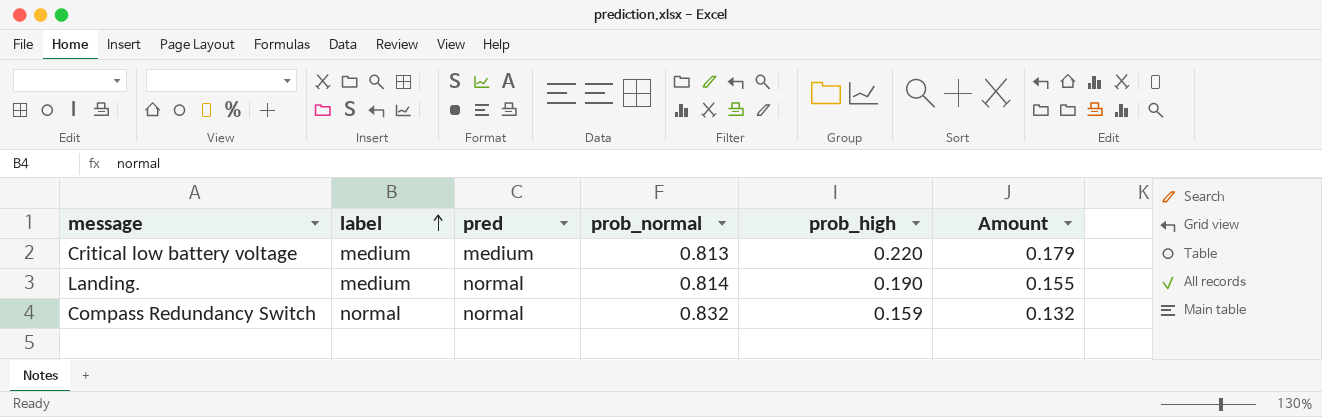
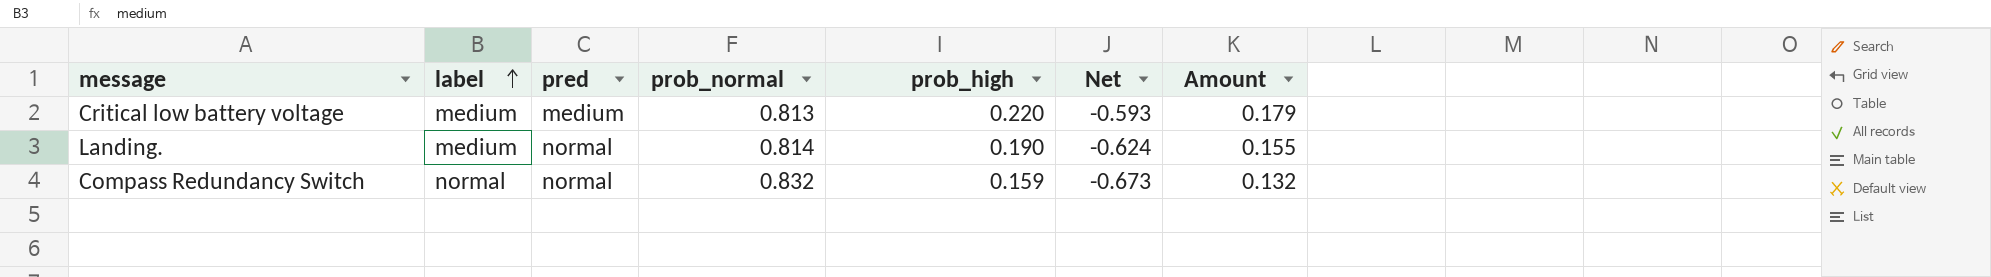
column Net | formula: none -> [prob_high] - [prob_normal]

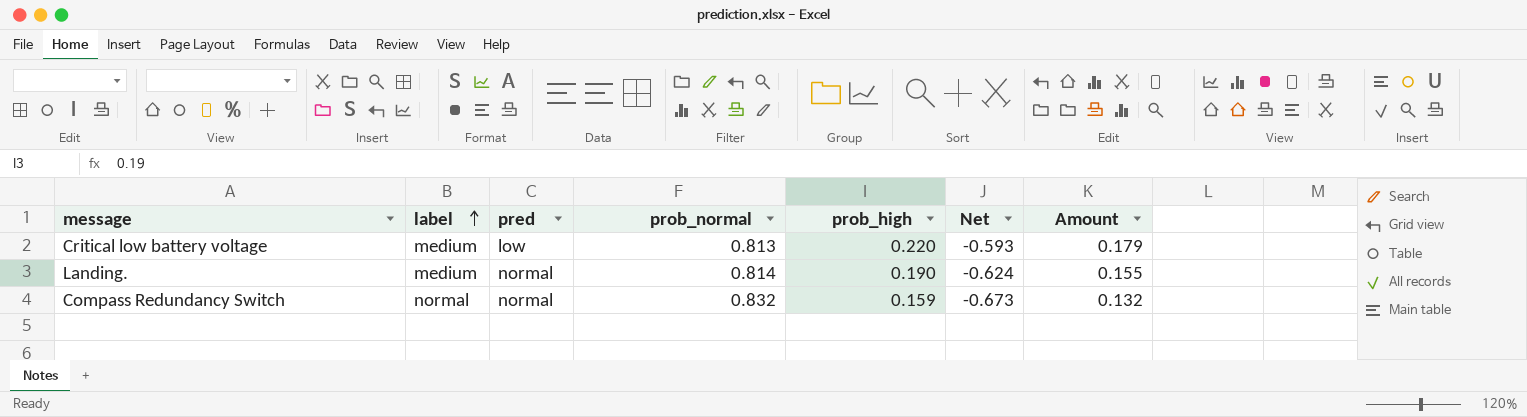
Critical low battery voltage | pred: medium -> low

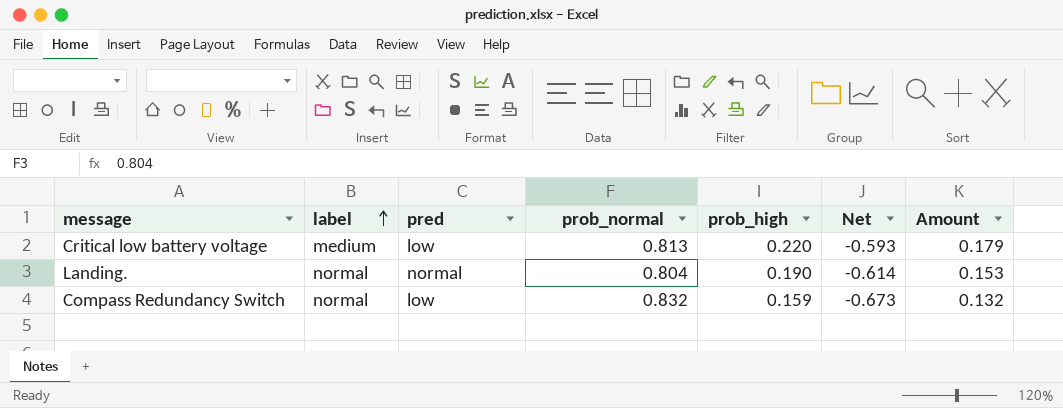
Landing. | label: medium -> normal
Landing. | prob_normal: 0.814 -> 0.804
Landing. | Net: -0.624 -> -0.614
Landing. | Amount: 0.155 -> 0.153
Compass Redundancy Switch | pred: normal -> low

